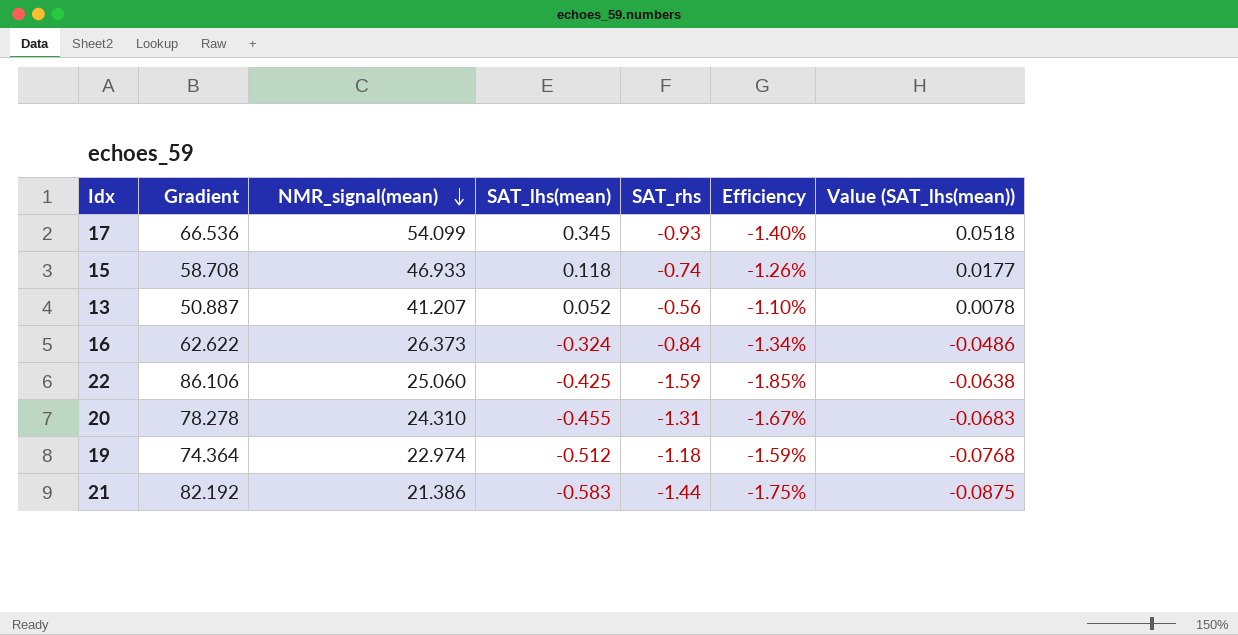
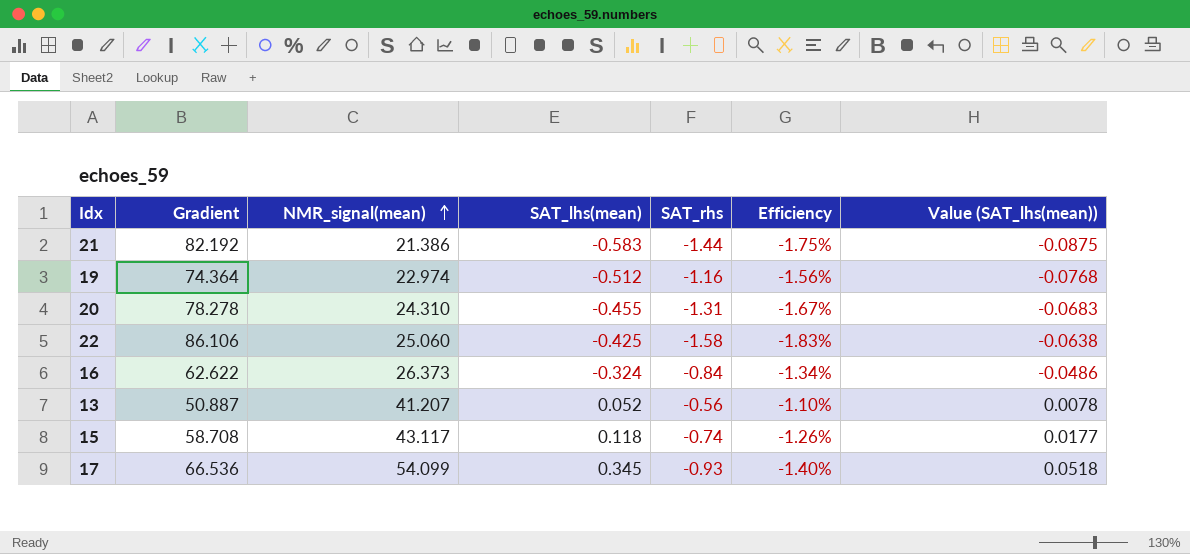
row order: NMR_signal(mean) descending -> NMR_signal(mean) ascending
19 | SAT_rhs: -1.18 -> -1.16
19 | Efficiency: -1.59% -> -1.56%
22 | SAT_rhs: -1.59 -> -1.58
22 | Efficiency: -1.85% -> -1.83%
15 | NMR_signal(mean): 46.933 -> 43.117

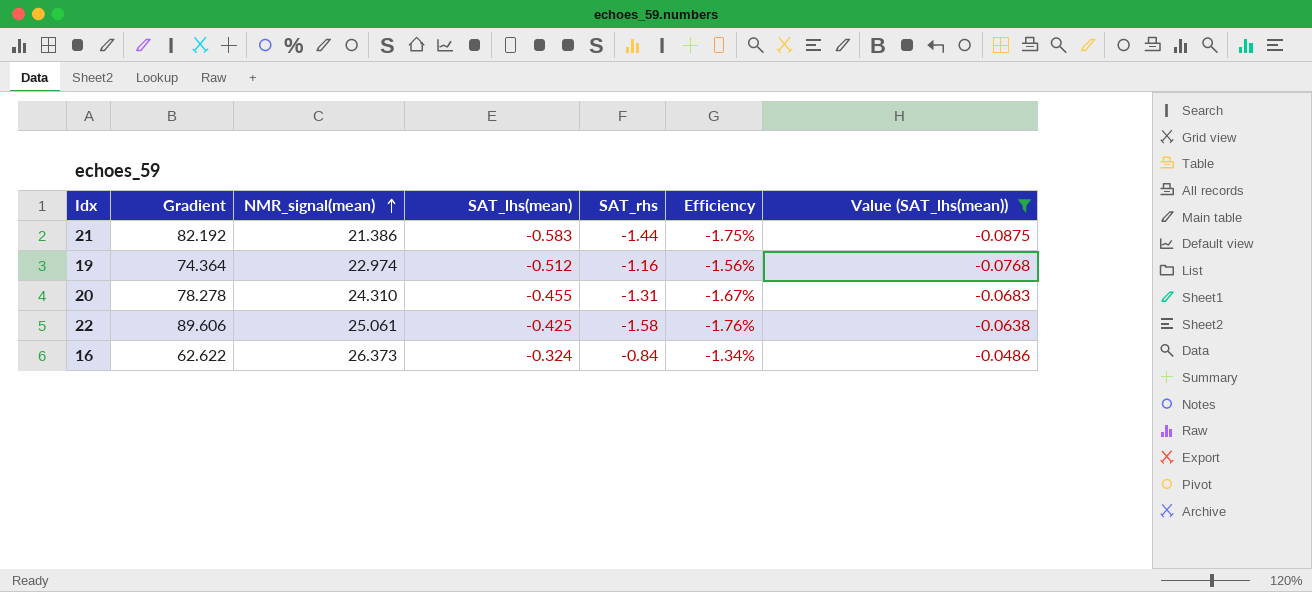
filter: none -> Value (SAT_lhs(mean)) <= -0.0486
22 | Gradient: 86.106 -> 89.606
22 | NMR_signal(mean): 25.060 -> 25.061
22 | Efficiency: -1.83% -> -1.76%

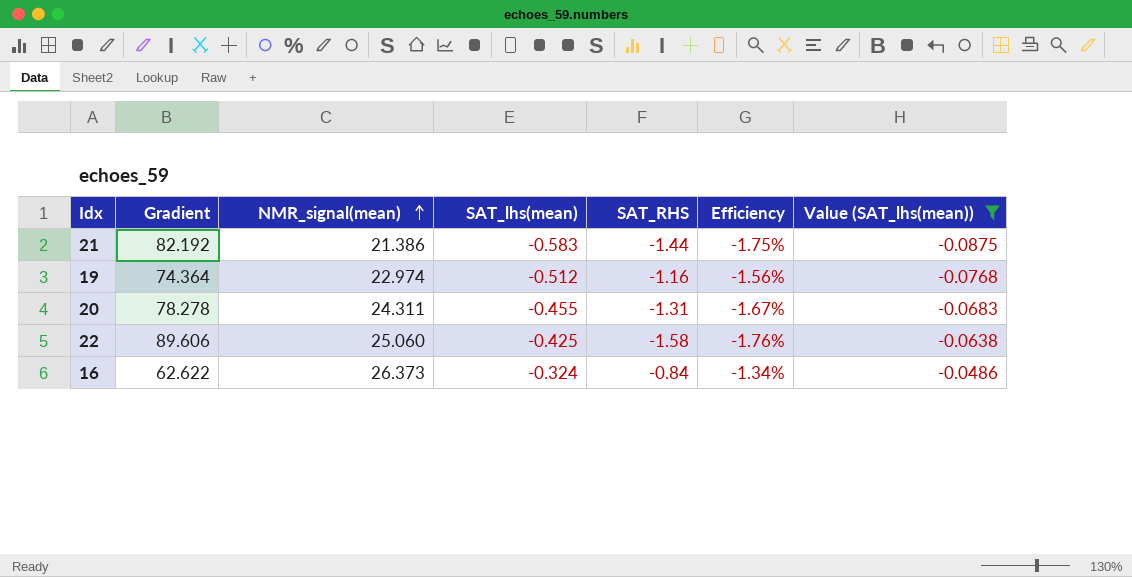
column name: SAT_rhs -> SAT_RHS
20 | NMR_signal(mean): 24.310 -> 24.311
22 | NMR_signal(mean): 25.061 -> 25.060

